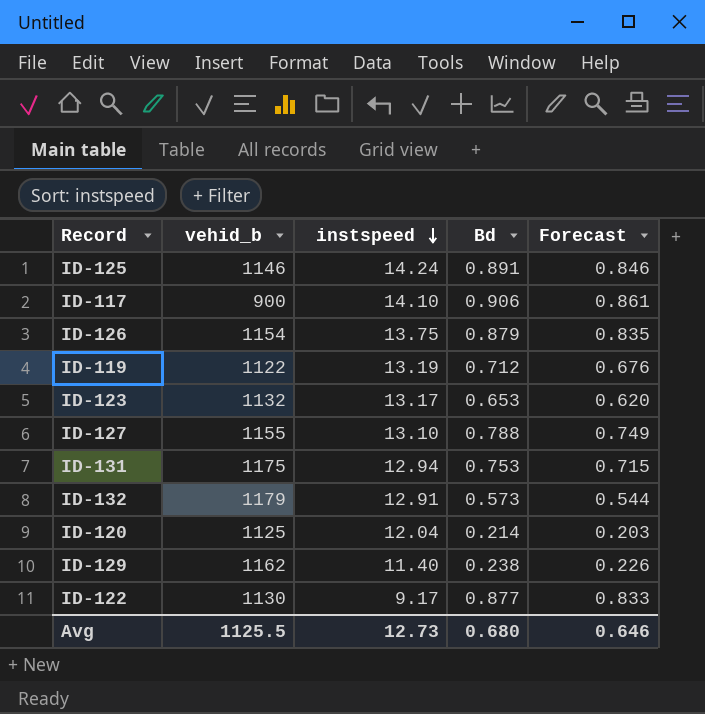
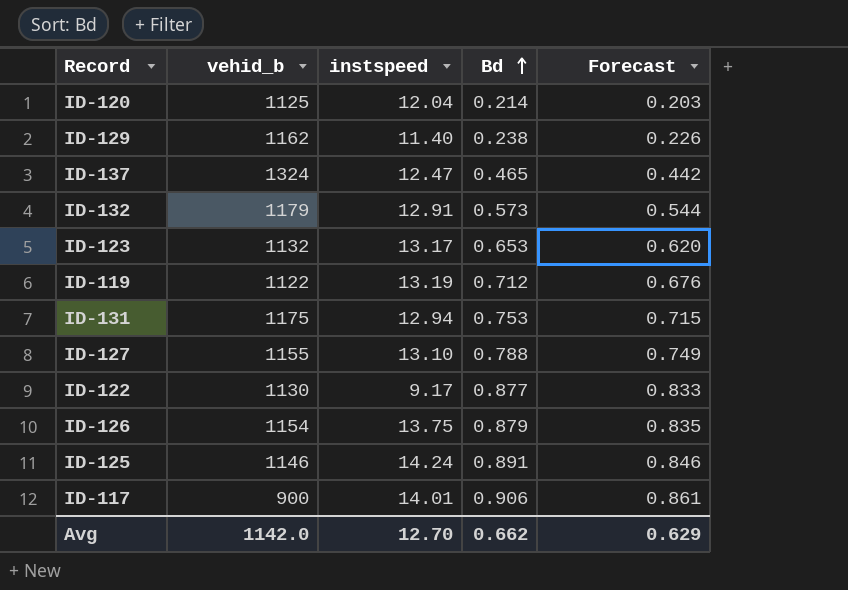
row order: instspeed descending -> Bd ascending
row ID-137: none -> 1324 | 12.47 | 0.465 | 0.442
ID-117 | instspeed: 14.10 -> 14.01
Avg | vehid_b: 1125.5 -> 1142.0
Avg | instspeed: 12.73 -> 12.70
Avg | Bd: 0.680 -> 0.662
Avg | Forecast: 0.646 -> 0.629

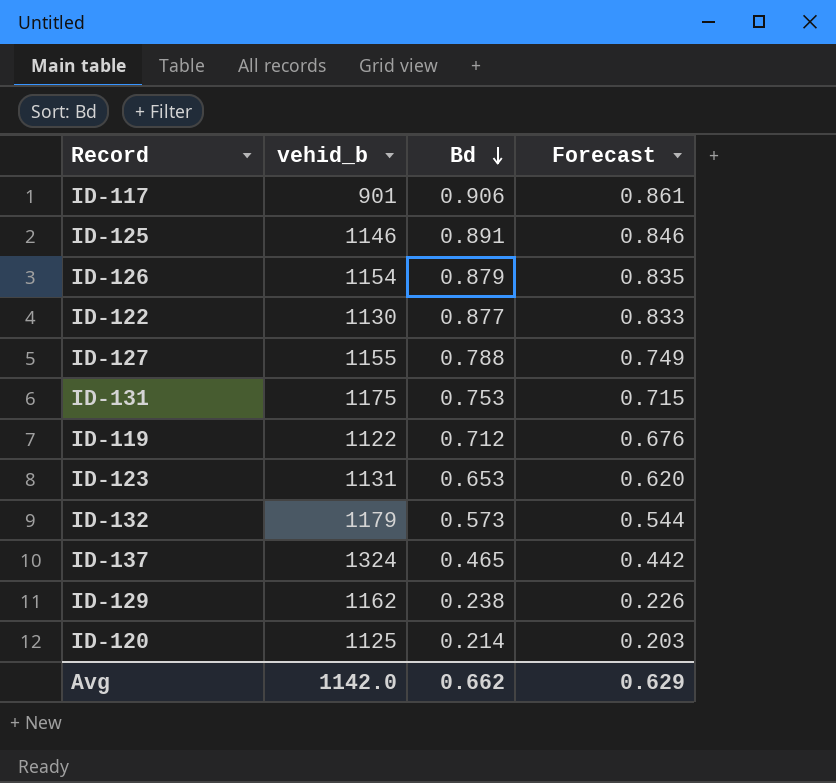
row order: Bd ascending -> Bd descending
column instspeed | position: 3 -> none
ID-117 | vehid_b: 900 -> 901
ID-123 | vehid_b: 1132 -> 1131

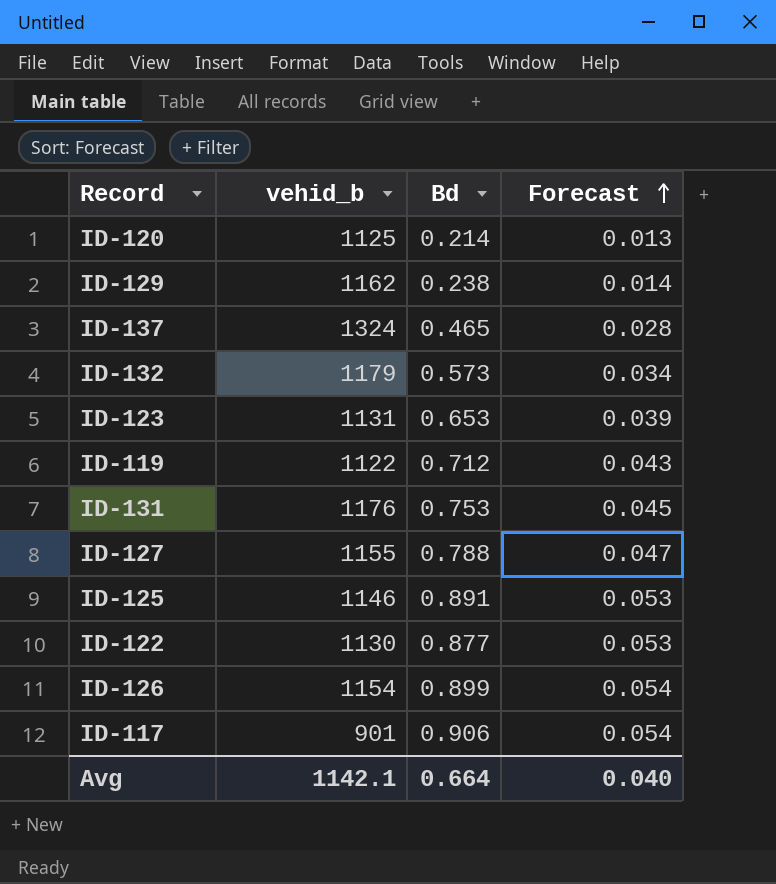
row order: Bd descending -> Forecast ascending
column Forecast | formula: [Bd] * 0.95 -> [Bd] * 0.06
ID-131 | vehid_b: 1175 -> 1176
ID-126 | Bd: 0.879 -> 0.899
Avg | vehid_b: 1142.0 -> 1142.1
Avg | Bd: 0.662 -> 0.664
Avg | Forecast: 0.629 -> 0.040

